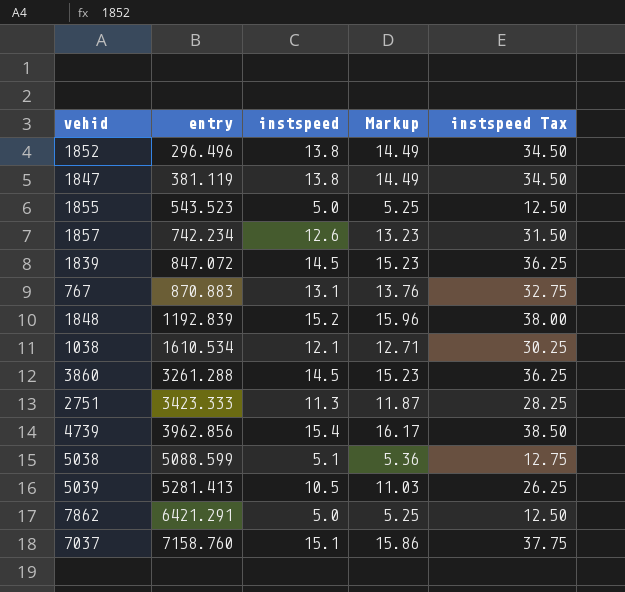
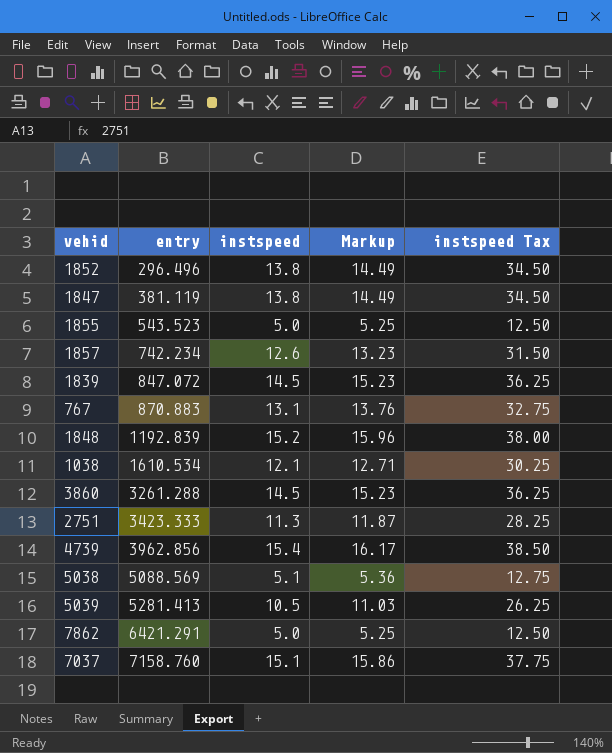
5038 | entry: 5088.599 -> 5088.569

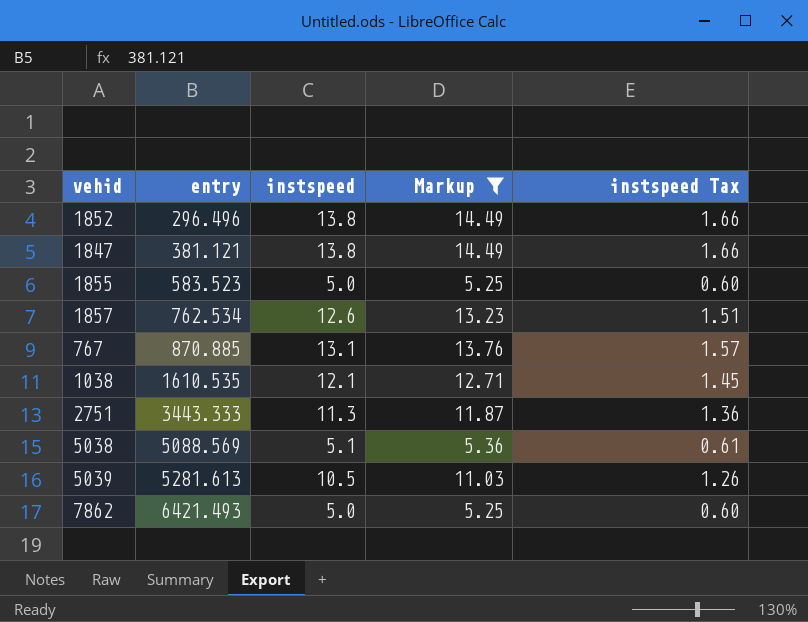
filter: none -> Markup <= 14.49
column instspeed Tax | formula: [instspeed] * 2.5 -> [instspeed] * 0.12
1847 | entry: 381.119 -> 381.121
1855 | entry: 543.523 -> 583.523
1857 | entry: 742.234 -> 762.534
767 | entry: 870.883 -> 870.885
1038 | entry: 1610.534 -> 1610.535
2751 | entry: 3423.333 -> 3443.333
5039 | entry: 5281.413 -> 5281.613
7862 | entry: 6421.291 -> 6421.493

